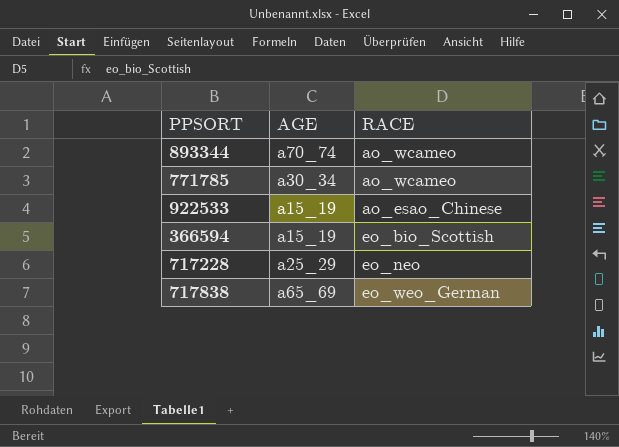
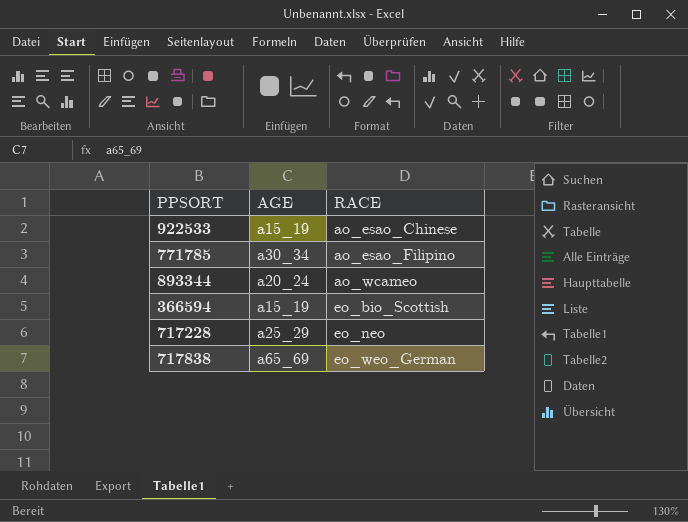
row order: none -> RACE ascending
771785 | RACE: ao_wcameo -> ao_esao_Filipino
893344 | AGE: a70_74 -> a20_24

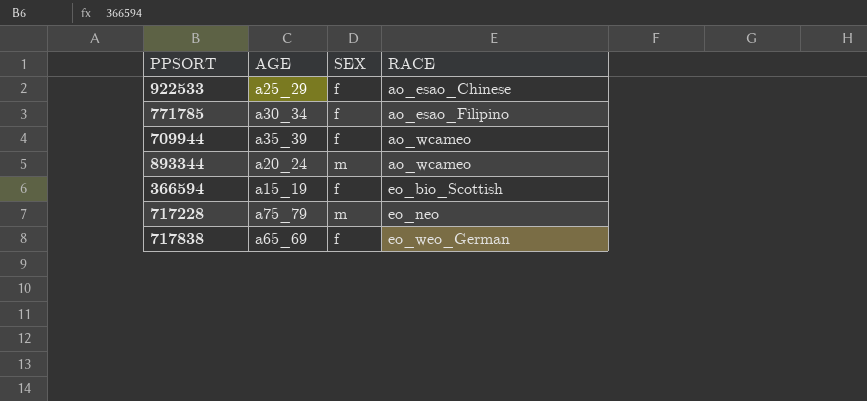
column SEX | position: none -> 3
922533 | AGE: a15_19 -> a25_29
row 709944: none -> a35_39 | f | ao_wcameo
717228 | AGE: a25_29 -> a75_79

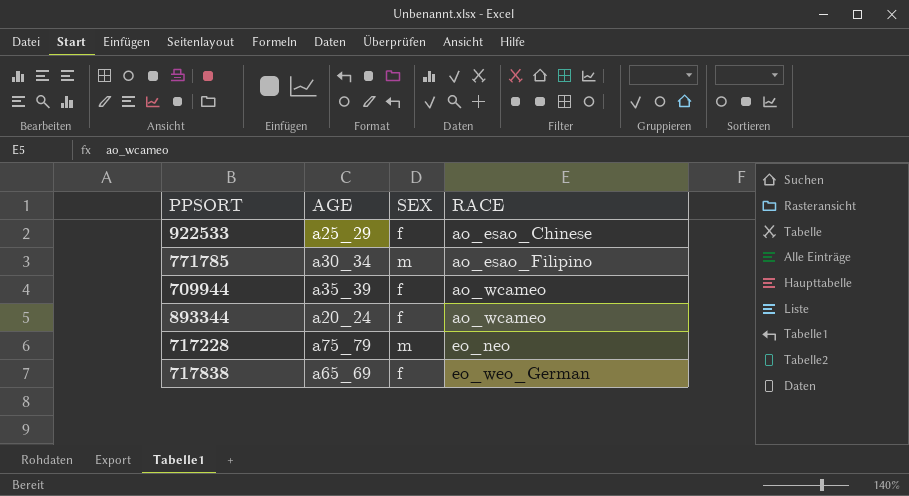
row 366594: a15_19 | f | eo_bio_Scottish -> none
771785 | SEX: f -> m
893344 | SEX: m -> f

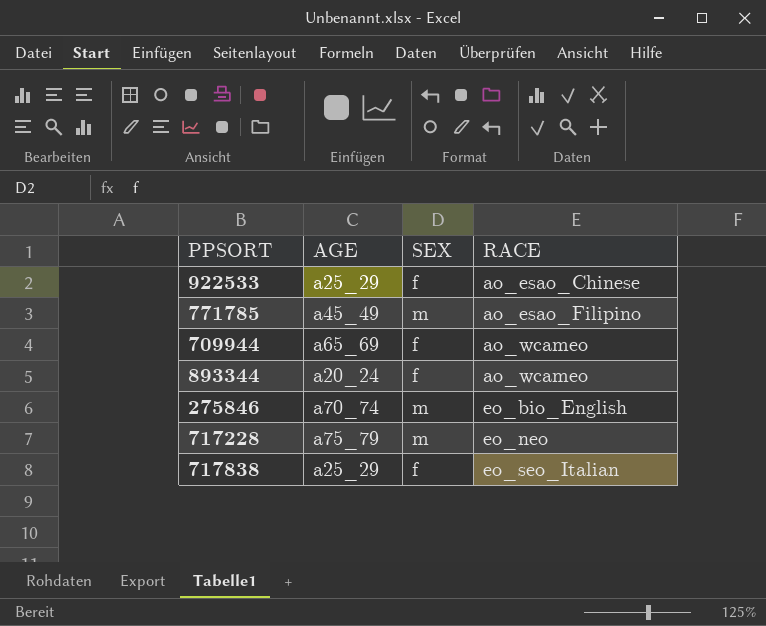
771785 | AGE: a30_34 -> a45_49
709944 | AGE: a35_39 -> a65_69
row 275846: none -> a70_74 | m | eo_bio_English
717838 | AGE: a65_69 -> a25_29
717838 | RACE: eo_weo_German -> eo_seo_Italian

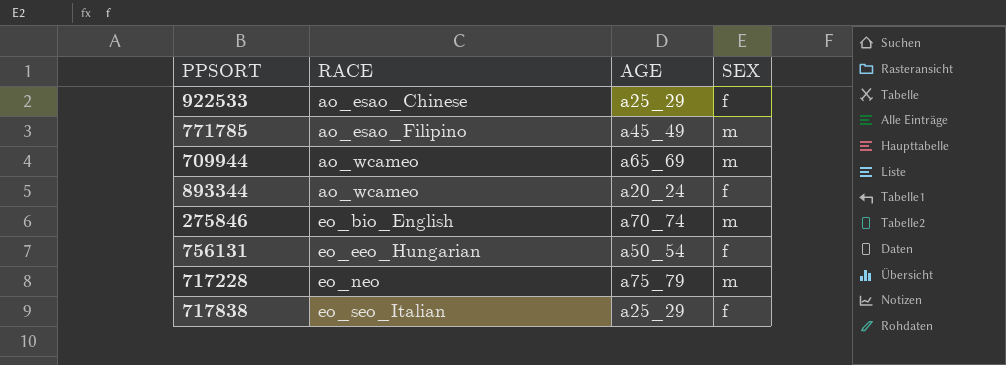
column RACE | position: 4 -> 2
709944 | SEX: f -> m
row 756131: none -> eo_eeo_Hungarian | a50_54 | f

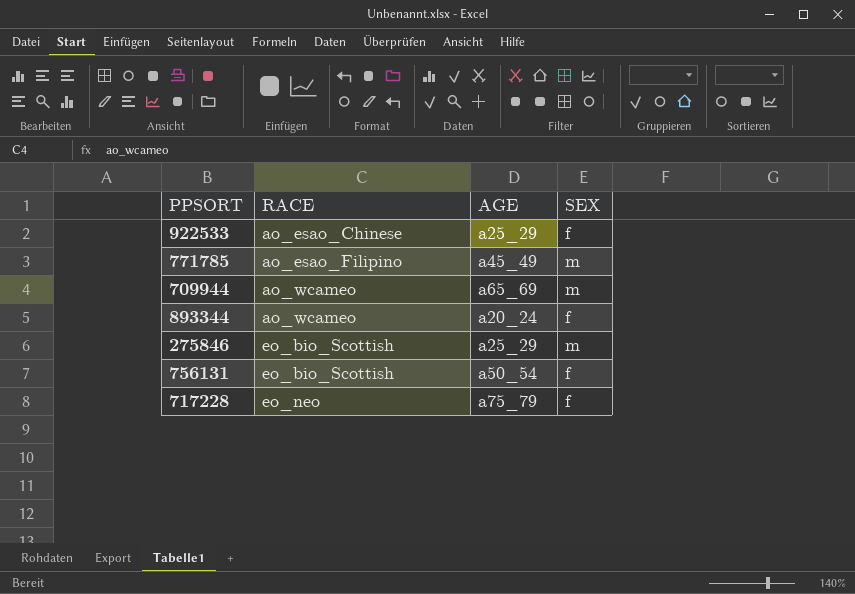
row 717838: eo_seo_Italian | a25_29 | f -> none
275846 | RACE: eo_bio_English -> eo_bio_Scottish
275846 | AGE: a70_74 -> a25_29
756131 | RACE: eo_eeo_Hungarian -> eo_bio_Scottish
717228 | SEX: m -> f

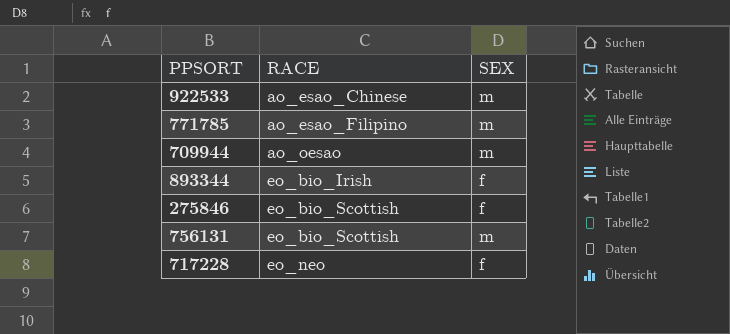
column AGE | position: 3 -> none
922533 | SEX: f -> m
709944 | RACE: ao_wcameo -> ao_oesao
893344 | RACE: ao_wcameo -> eo_bio_Irish
275846 | SEX: m -> f
756131 | SEX: f -> m

